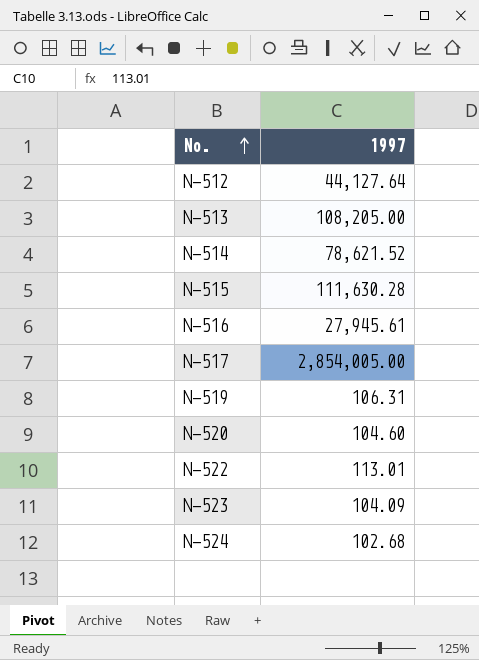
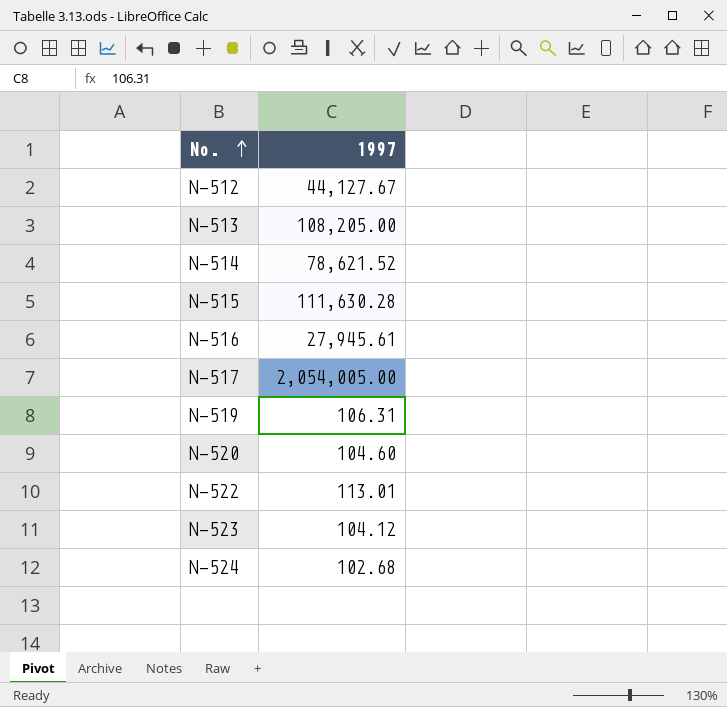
N-512 | 1997: 44,127.64 -> 44,127.67
N-517 | 1997: 2,854,005.00 -> 2,054,005.00
N-523 | 1997: 104.09 -> 104.12

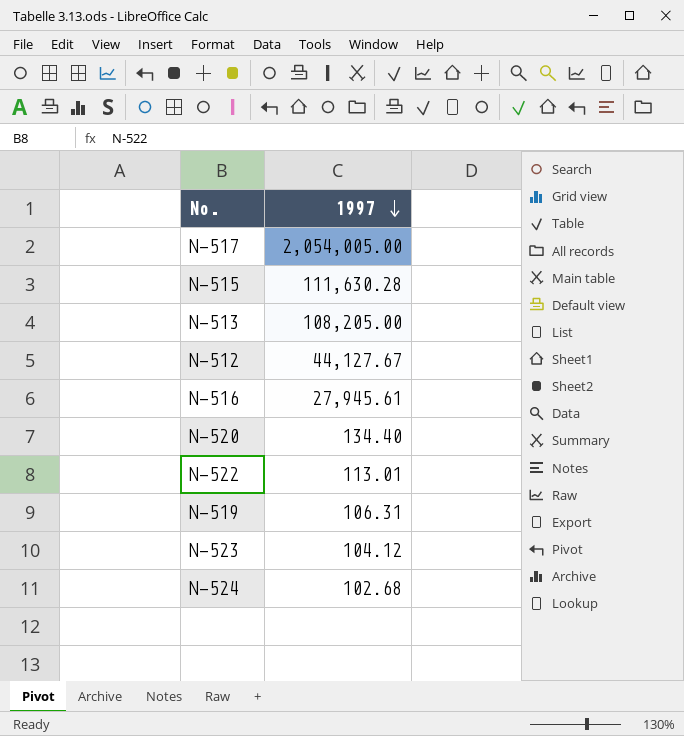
row order: No. ascending -> 1997 descending
row N-514: 78,621.52 -> none
N-520 | 1997: 104.60 -> 134.40

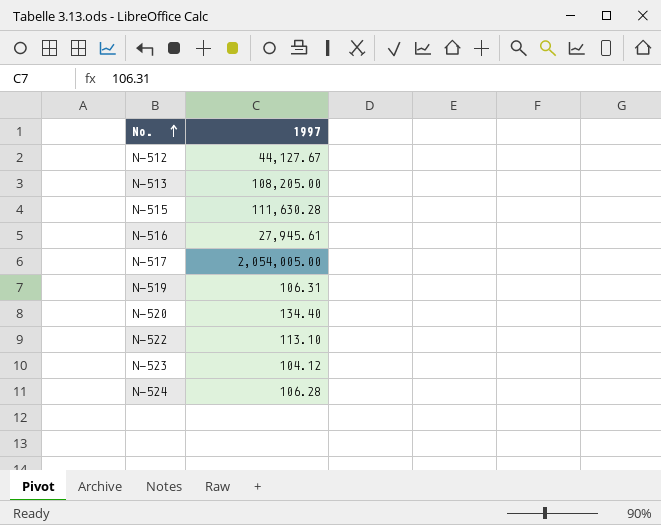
row order: 1997 descending -> No. ascending
N-522 | 1997: 113.01 -> 113.10
N-524 | 1997: 102.68 -> 106.28

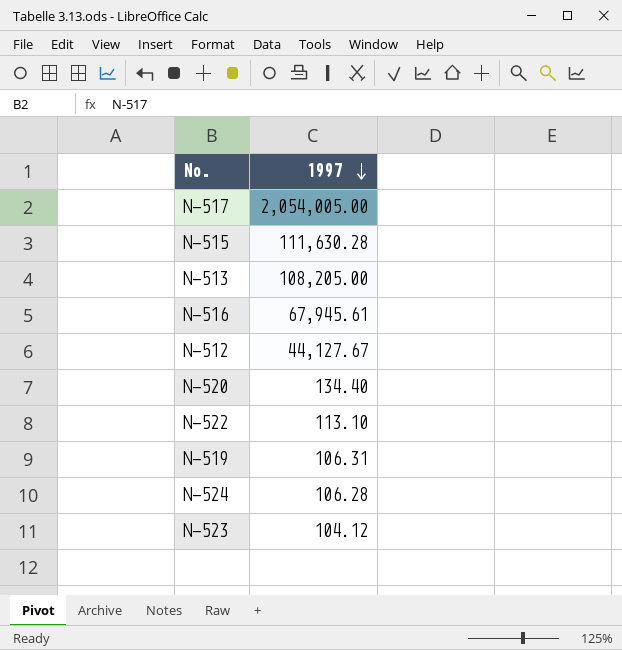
row order: No. ascending -> 1997 descending
N-516 | 1997: 27,945.61 -> 67,945.61

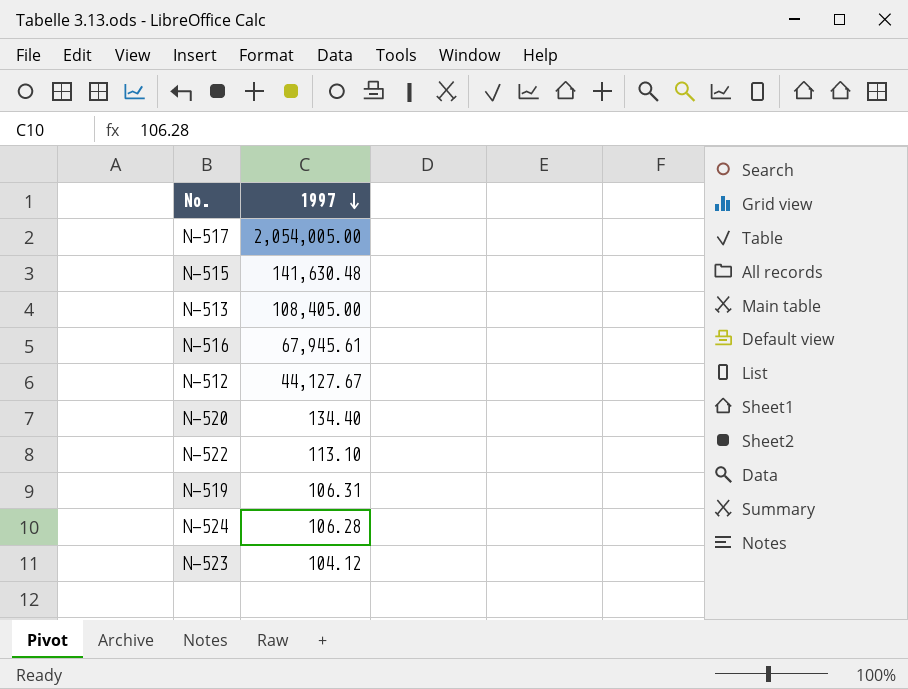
N-515 | 1997: 111,630.28 -> 141,630.48
N-513 | 1997: 108,205.00 -> 108,405.00

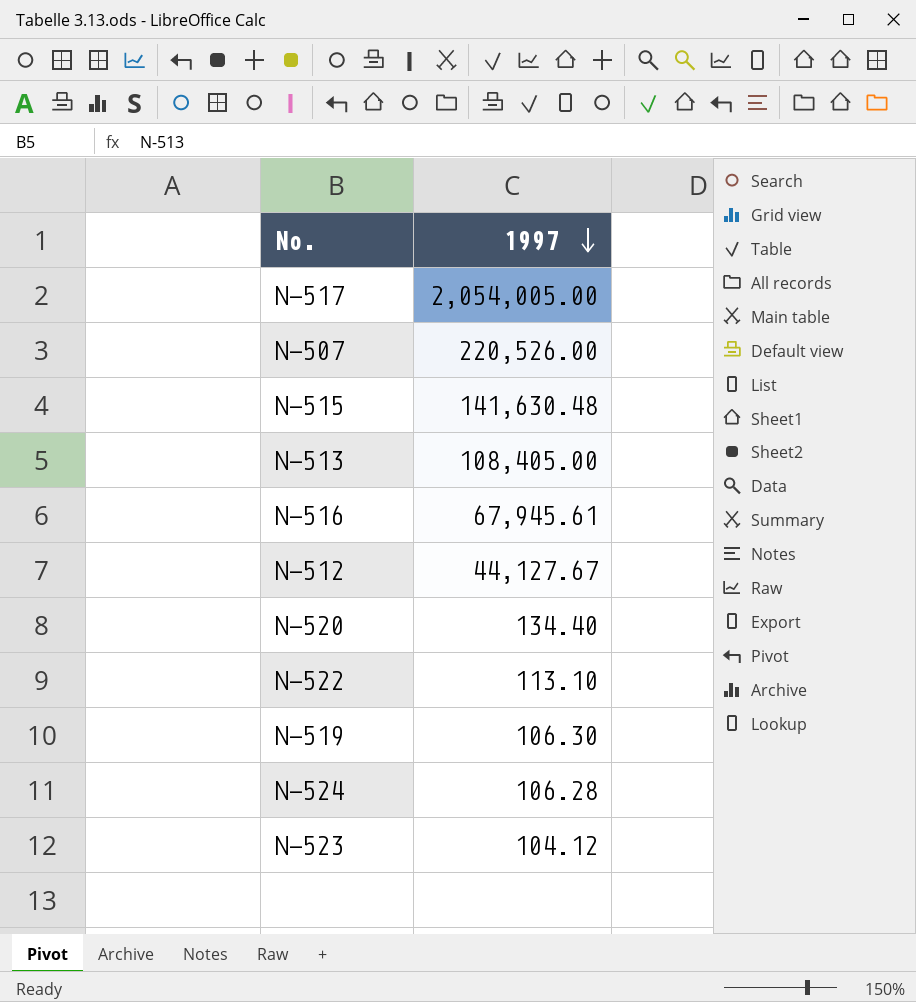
row N-507: none -> 220,526.00
N-519 | 1997: 106.31 -> 106.30

